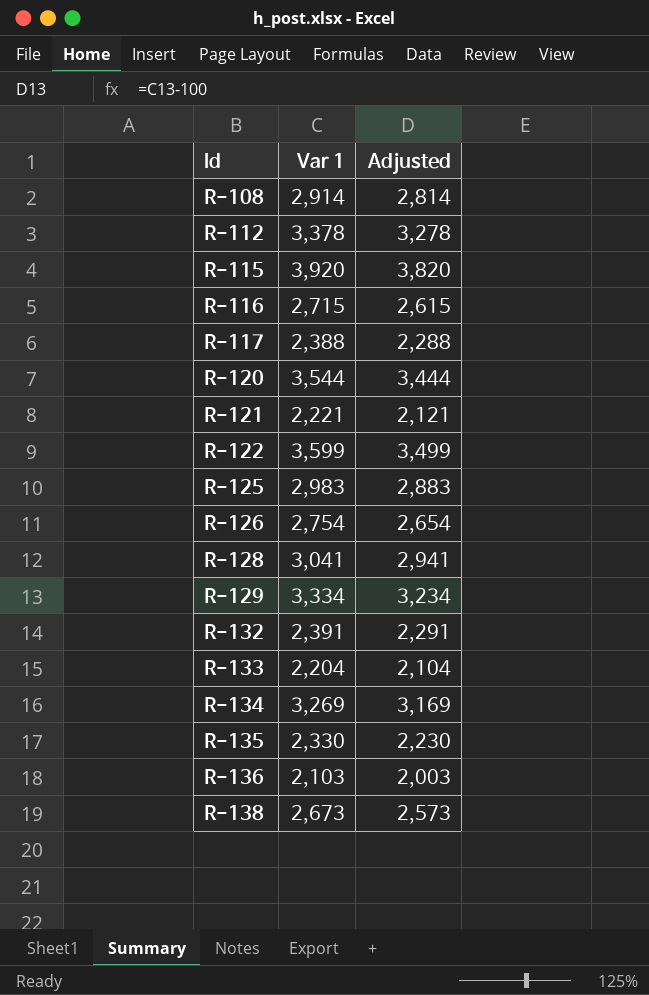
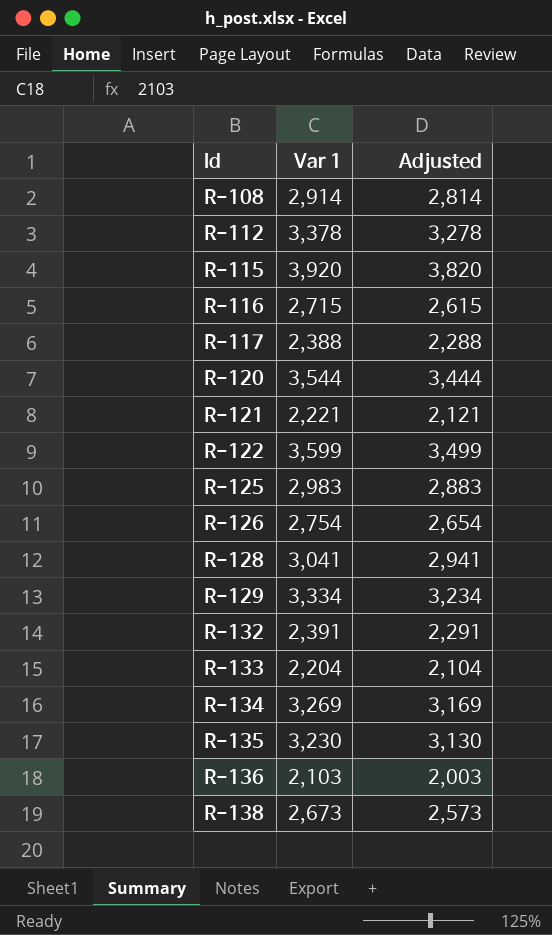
R-135 | Var 1: 2,330 -> 3,230
R-135 | Adjusted: 2,230 -> 3,130

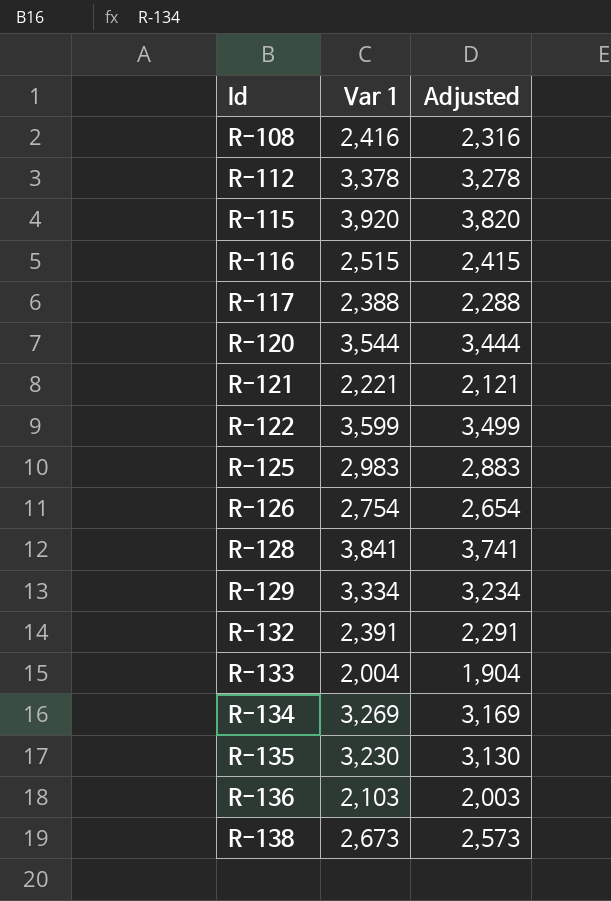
R-108 | Var 1: 2,914 -> 2,416
R-108 | Adjusted: 2,814 -> 2,316
R-116 | Var 1: 2,715 -> 2,515
R-116 | Adjusted: 2,615 -> 2,415
R-128 | Var 1: 3,041 -> 3,841
R-128 | Adjusted: 2,941 -> 3,741
R-133 | Var 1: 2,204 -> 2,004
R-133 | Adjusted: 2,104 -> 1,904

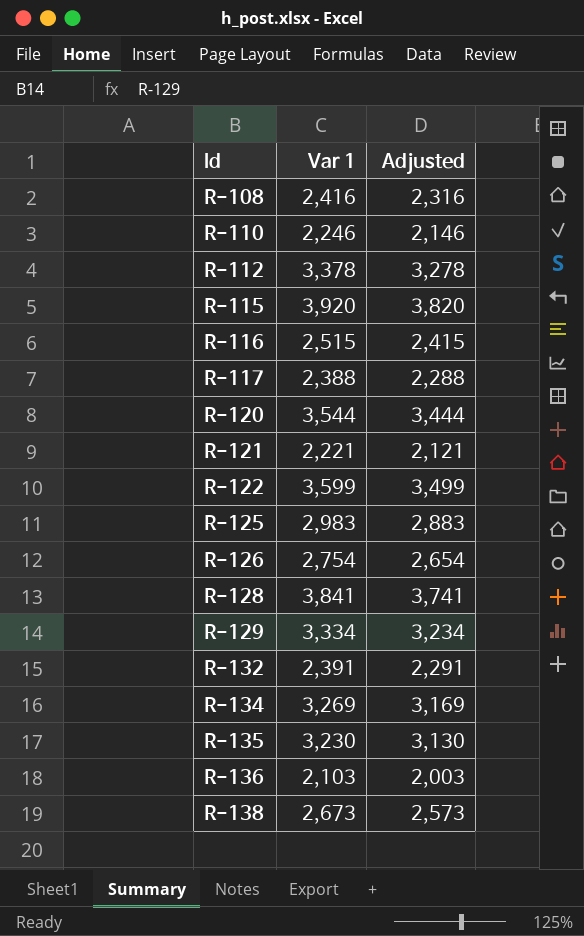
row R-133: 2,004 | 1,904 -> none
row R-110: none -> 2,246 | 2,146

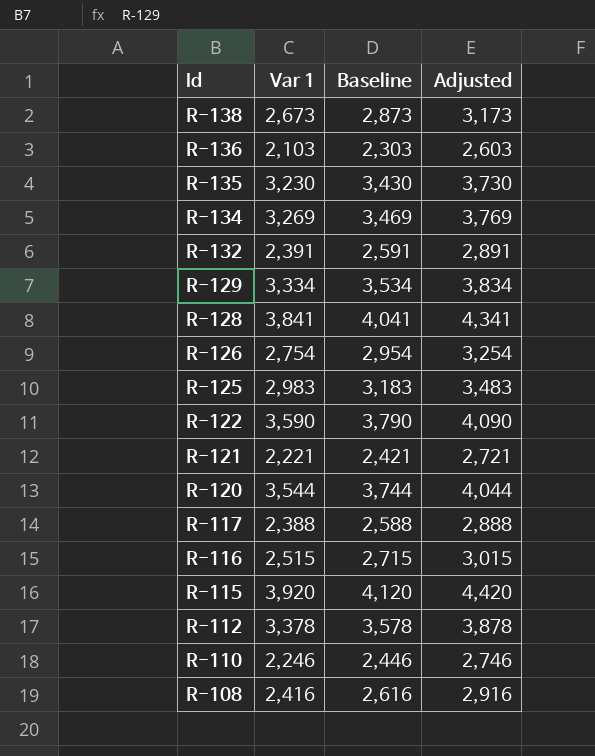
row order: Id ascending -> Id descending
column Baseline | formula: none -> [Var 1] + 200
column Adjusted | formula: [Var 1] - 100 -> [Var 1] + 500
R-122 | Var 1: 3,599 -> 3,590

